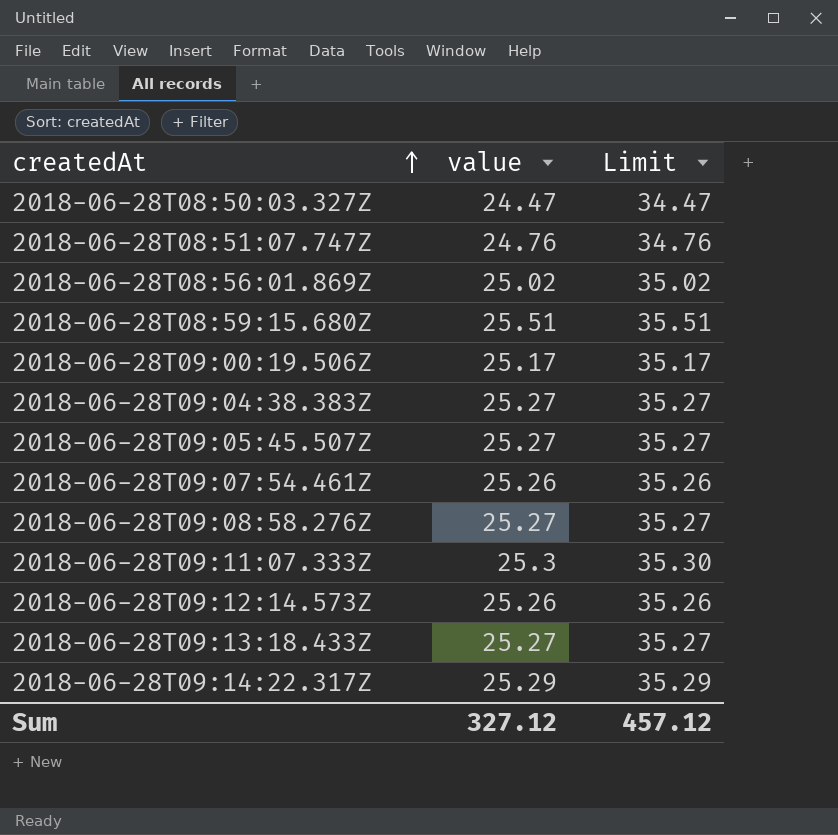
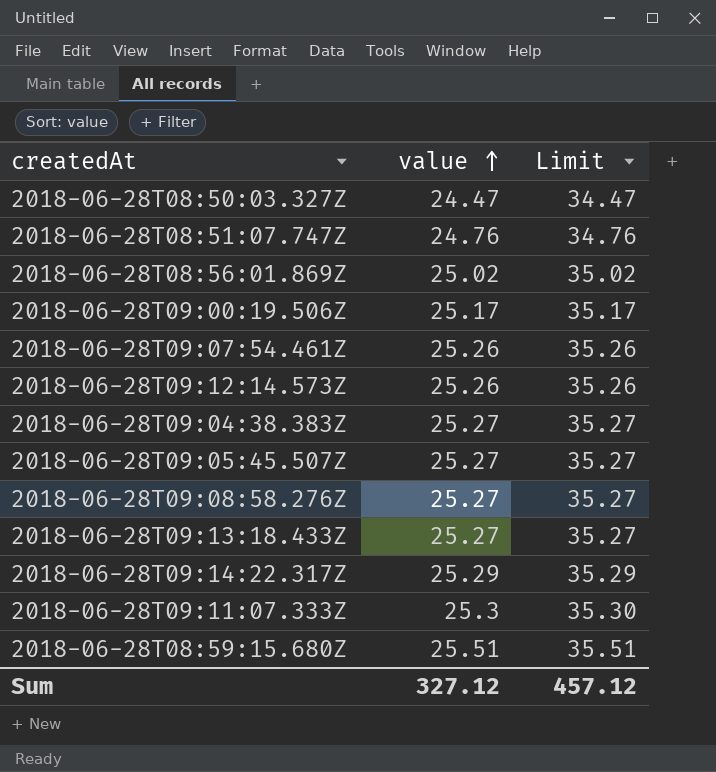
row order: createdAt ascending -> value ascending

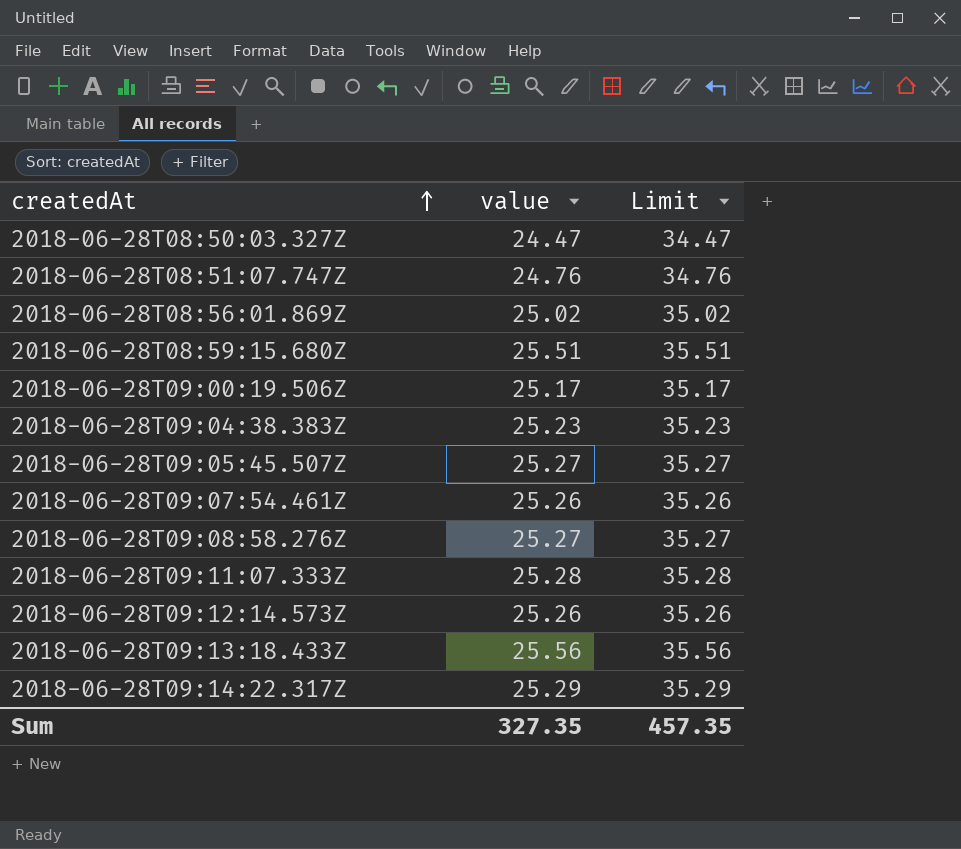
row order: value ascending -> createdAt ascending
2018-06-28T09:04:38.383Z | value: 25.27 -> 25.23
2018-06-28T09:04:38.383Z | Limit: 35.27 -> 35.23
2018-06-28T09:11:07.333Z | value: 25.3 -> 25.28
2018-06-28T09:11:07.333Z | Limit: 35.30 -> 35.28
2018-06-28T09:13:18.433Z | value: 25.27 -> 25.56
2018-06-28T09:13:18.433Z | Limit: 35.27 -> 35.56
Sum | value: 327.12 -> 327.35
Sum | Limit: 457.12 -> 457.35

